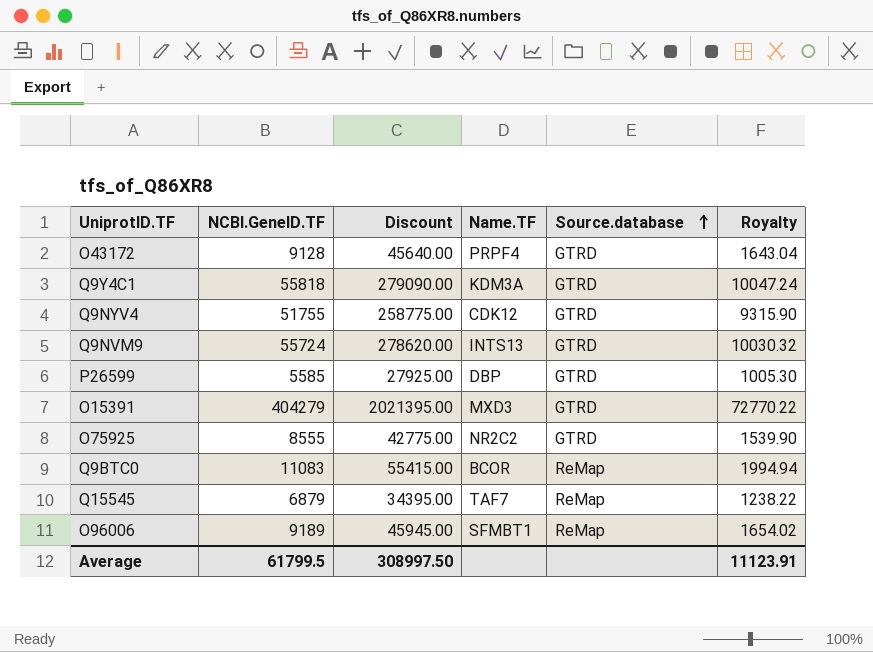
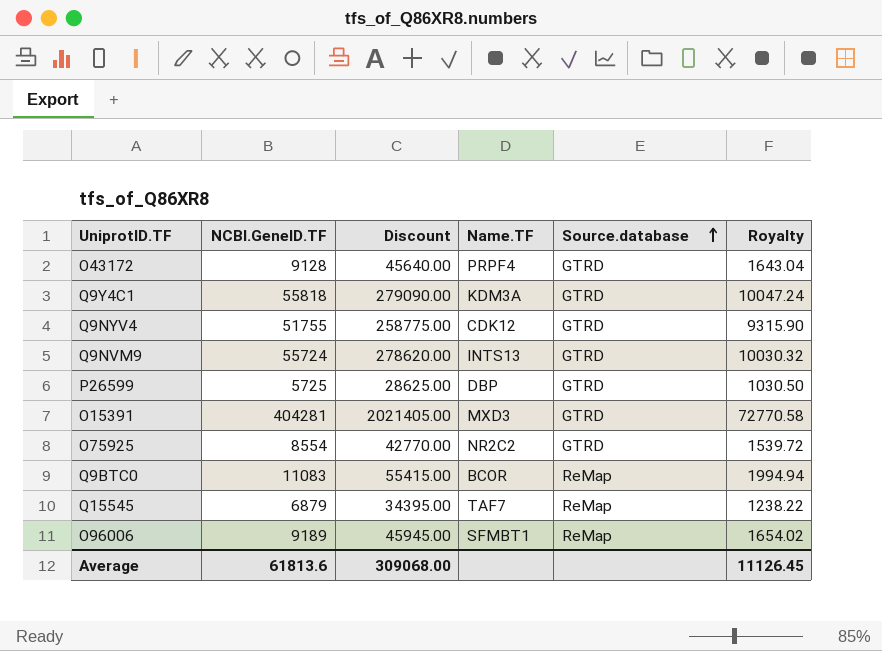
P26599 | NCBI.GeneID.TF: 5585 -> 5725
P26599 | Discount: 27925.00 -> 28625.00
P26599 | Royalty: 1005.30 -> 1030.50
O15391 | NCBI.GeneID.TF: 404279 -> 404281
O15391 | Discount: 2021395.00 -> 2021405.00
O15391 | Royalty: 72770.22 -> 72770.58
O75925 | NCBI.GeneID.TF: 8555 -> 8554
O75925 | Discount: 42775.00 -> 42770.00
O75925 | Royalty: 1539.90 -> 1539.72
Average | NCBI.GeneID.TF: 61799.5 -> 61813.6
Average | Discount: 308997.50 -> 309068.00
Average | Royalty: 11123.91 -> 11126.45

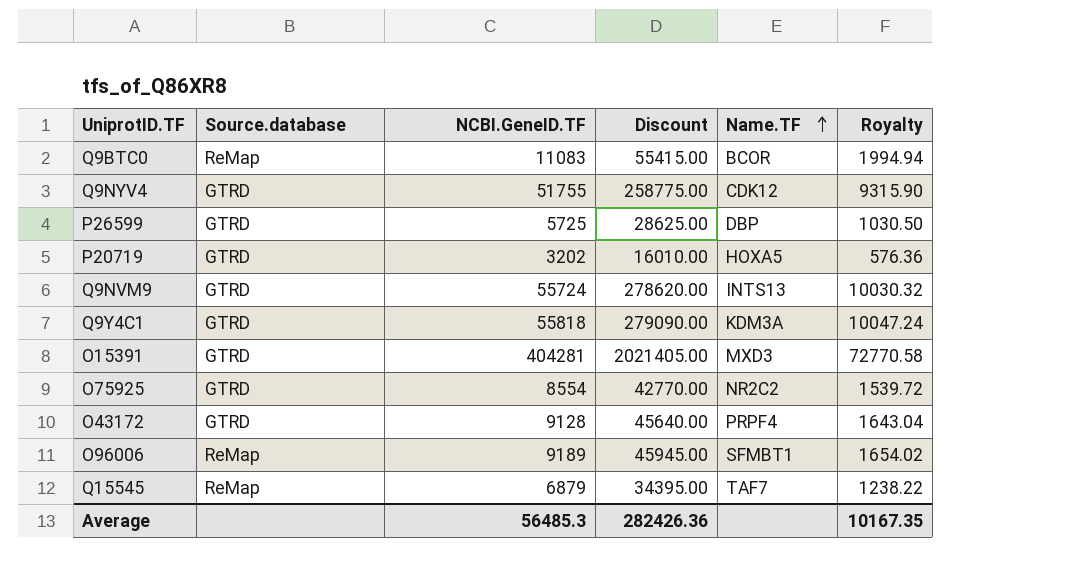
row order: Source.database ascending -> Name.TF ascending
column Source.database | position: 5 -> 2
row P20719: none -> GTRD | 3202 | 16010.00 | HOXA5 | 576.36
Average | NCBI.GeneID.TF: 61813.6 -> 56485.3
Average | Discount: 309068.00 -> 282426.36
Average | Royalty: 11126.45 -> 10167.35

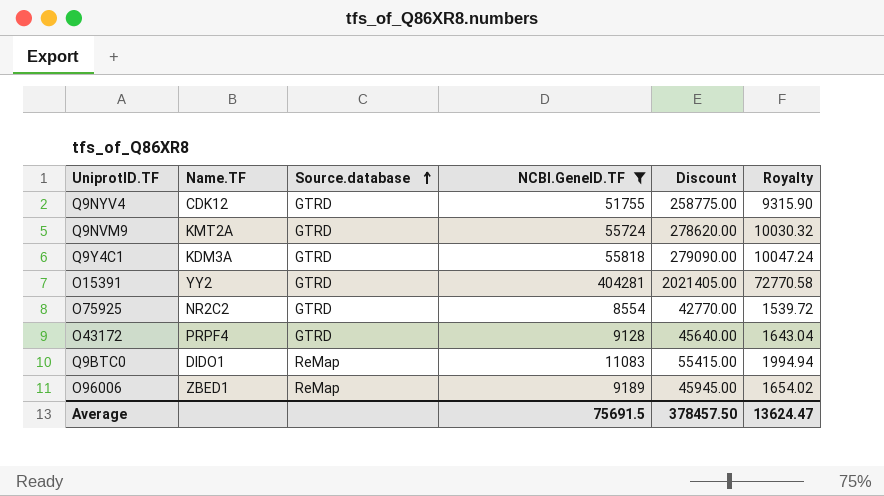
filter: none -> NCBI.GeneID.TF >= 8554
row order: Name.TF ascending -> Source.database ascending
column Name.TF | position: 5 -> 2
Q9NVM9 | Name.TF: INTS13 -> KMT2A
O15391 | Name.TF: MXD3 -> YY2
Q9BTC0 | Name.TF: BCOR -> DIDO1
O96006 | Name.TF: SFMBT1 -> ZBED1
Average | NCBI.GeneID.TF: 56485.3 -> 75691.5
Average | Discount: 282426.36 -> 378457.50
Average | Royalty: 10167.35 -> 13624.47

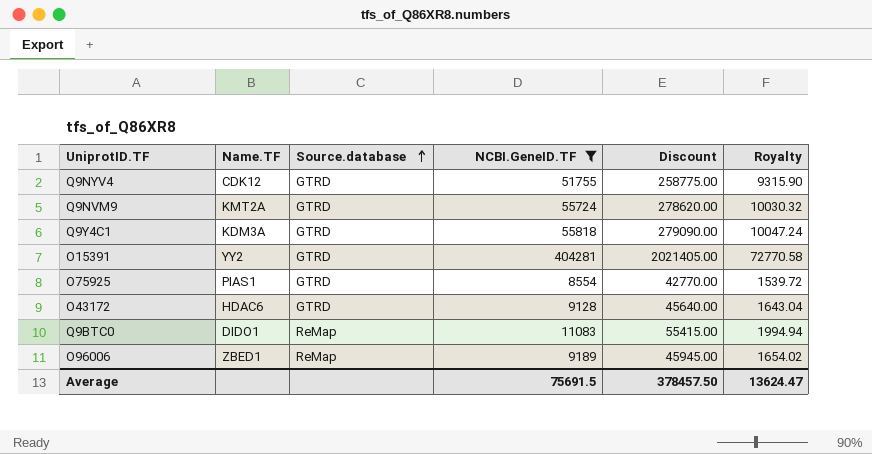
O75925 | Name.TF: NR2C2 -> PIAS1
O43172 | Name.TF: PRPF4 -> HDAC6

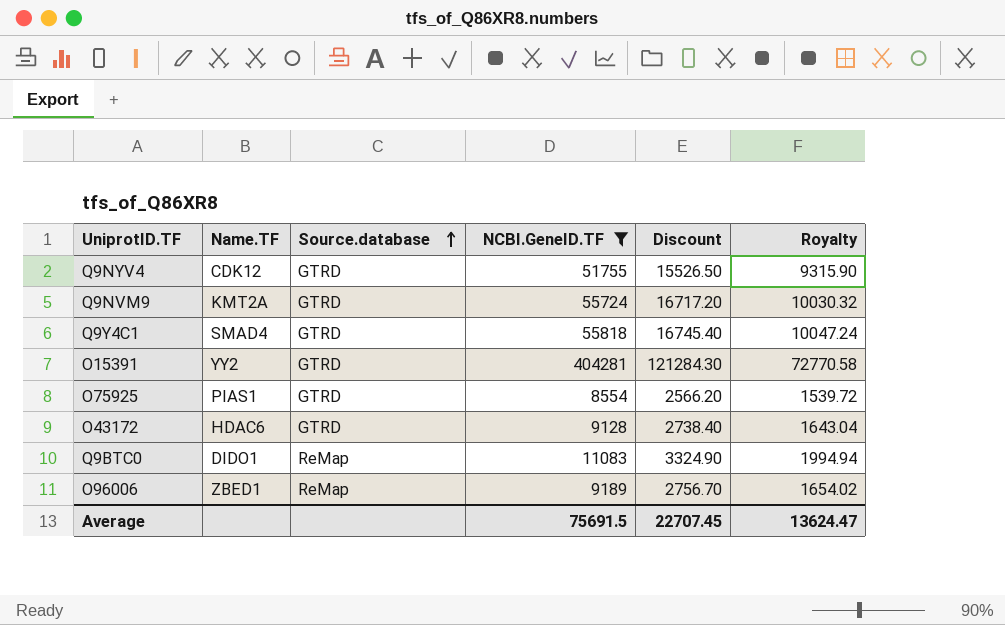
column Discount | formula: [NCBI.GeneID.TF] * 5 -> [NCBI.GeneID.TF] * 0.3
Q9Y4C1 | Name.TF: KDM3A -> SMAD4
Average | Discount: 378457.50 -> 22707.45

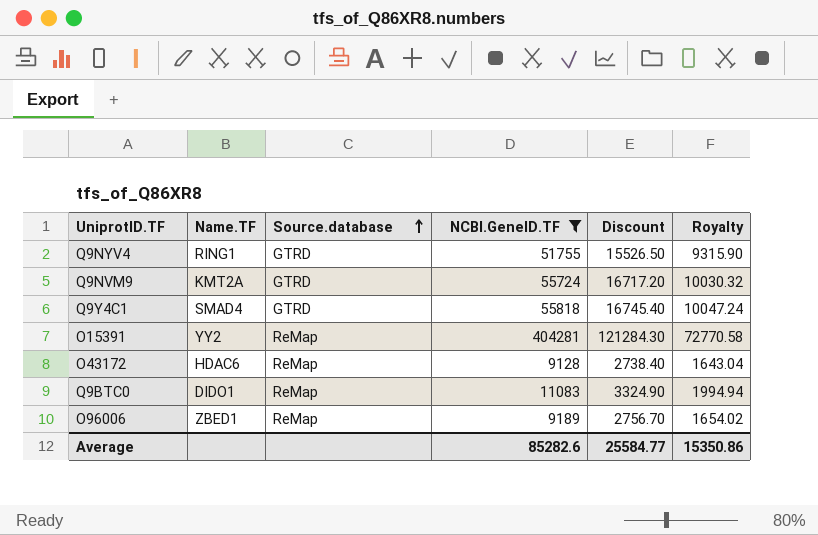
row O75925: PIAS1 | GTRD | 8554 | 2566.20 | 1539.72 -> none
Q9NYV4 | Name.TF: CDK12 -> RING1
O15391 | Source.database: GTRD -> ReMap
O43172 | Source.database: GTRD -> ReMap
Average | NCBI.GeneID.TF: 75691.5 -> 85282.6
Average | Discount: 22707.45 -> 25584.77
Average | Royalty: 13624.47 -> 15350.86

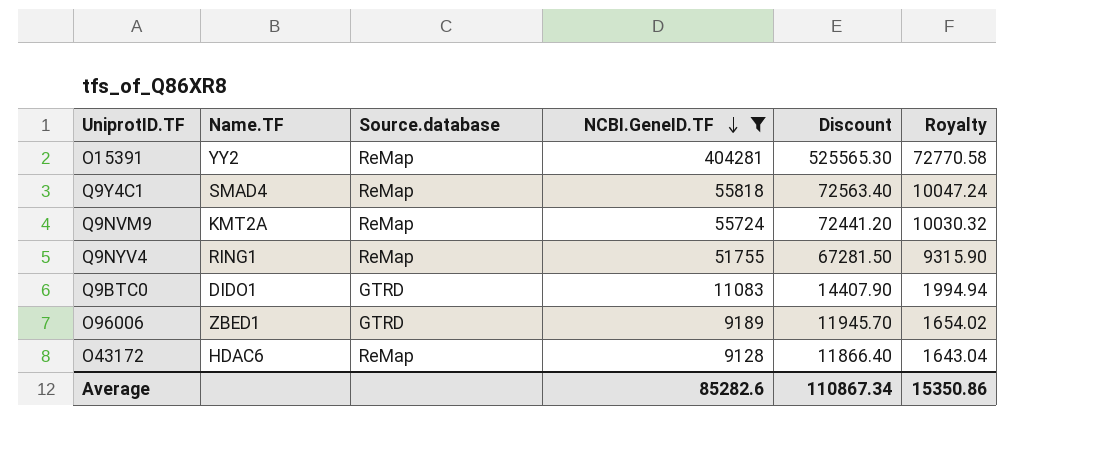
row order: Source.database ascending -> NCBI.GeneID.TF descending
column Discount | formula: [NCBI.GeneID.TF] * 0.3 -> [NCBI.GeneID.TF] * 1.3
Q9Y4C1 | Source.database: GTRD -> ReMap
Q9NVM9 | Source.database: GTRD -> ReMap
Q9NYV4 | Source.database: GTRD -> ReMap
Q9BTC0 | Source.database: ReMap -> GTRD
O96006 | Source.database: ReMap -> GTRD
Average | Discount: 25584.77 -> 110867.34

